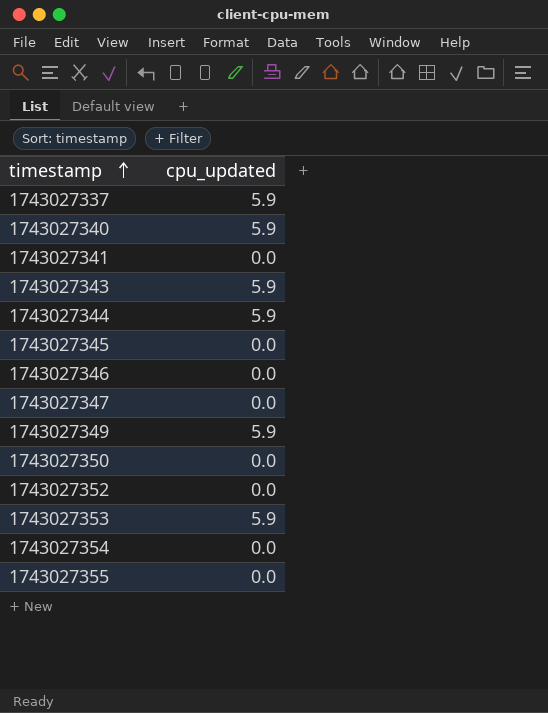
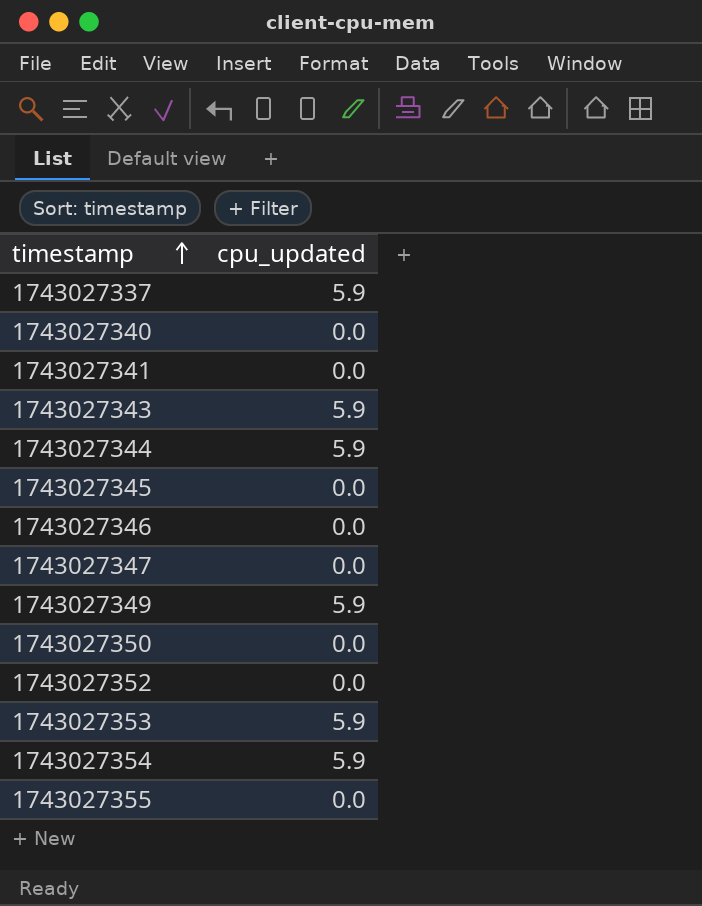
1743027340 | cpu_updated: 5.9 -> 0.0
1743027354 | cpu_updated: 0.0 -> 5.9

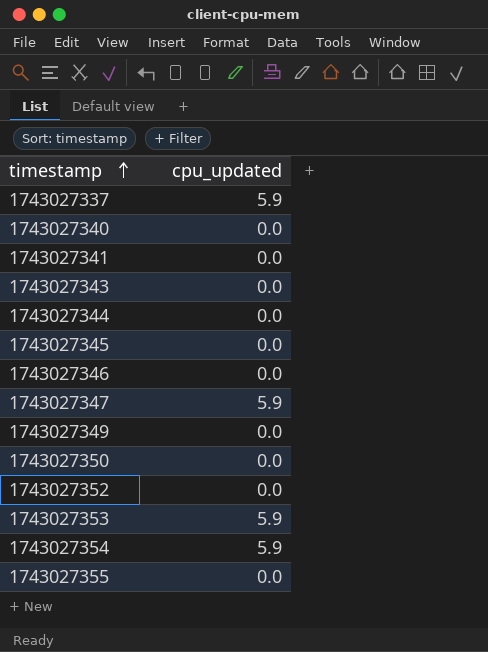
1743027343 | cpu_updated: 5.9 -> 0.0
1743027344 | cpu_updated: 5.9 -> 0.0
1743027347 | cpu_updated: 0.0 -> 5.9
1743027349 | cpu_updated: 5.9 -> 0.0

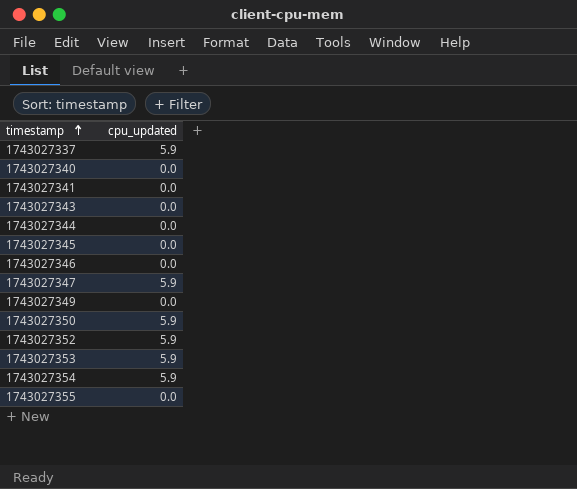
1743027350 | cpu_updated: 0.0 -> 5.9
1743027352 | cpu_updated: 0.0 -> 5.9

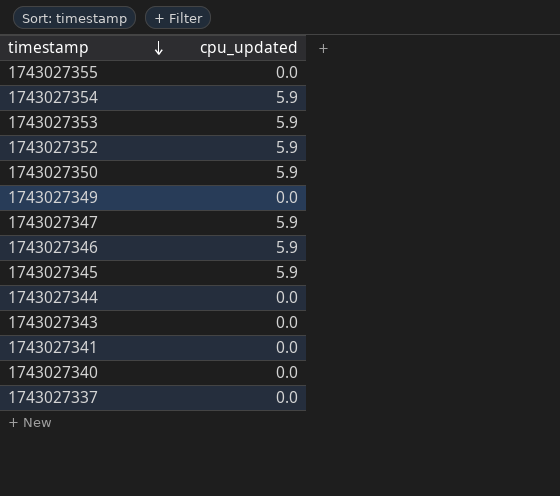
row order: timestamp ascending -> timestamp descending
1743027346 | cpu_updated: 0.0 -> 5.9
1743027345 | cpu_updated: 0.0 -> 5.9
1743027337 | cpu_updated: 5.9 -> 0.0

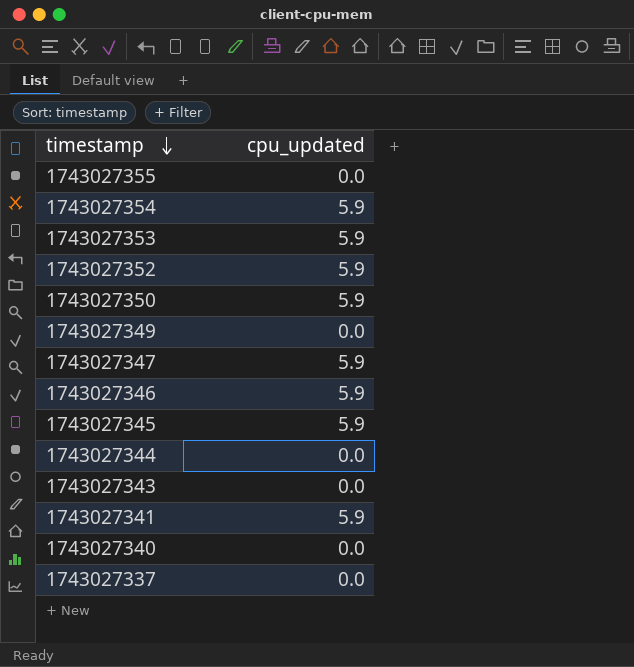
1743027341 | cpu_updated: 0.0 -> 5.9

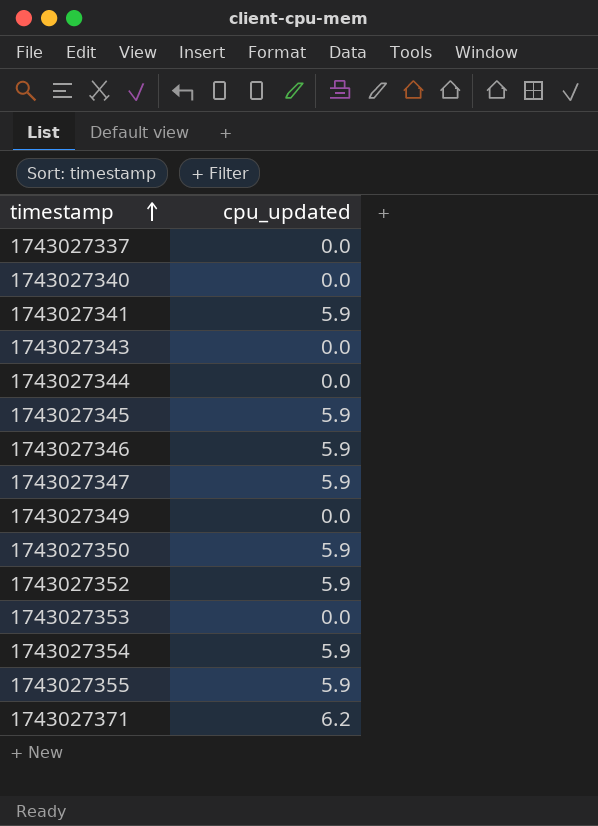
row order: timestamp descending -> timestamp ascending
1743027353 | cpu_updated: 5.9 -> 0.0
1743027355 | cpu_updated: 0.0 -> 5.9
row 1743027371: none -> 6.2

